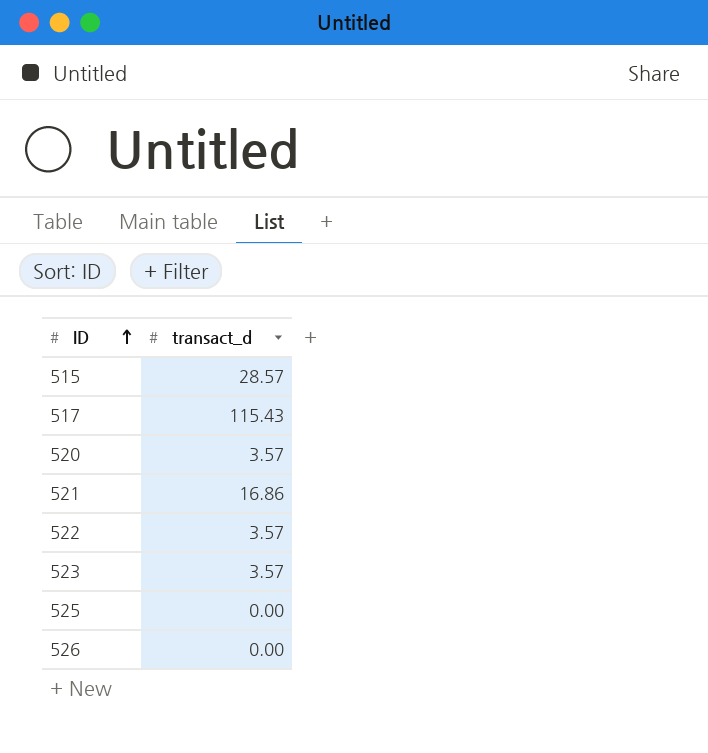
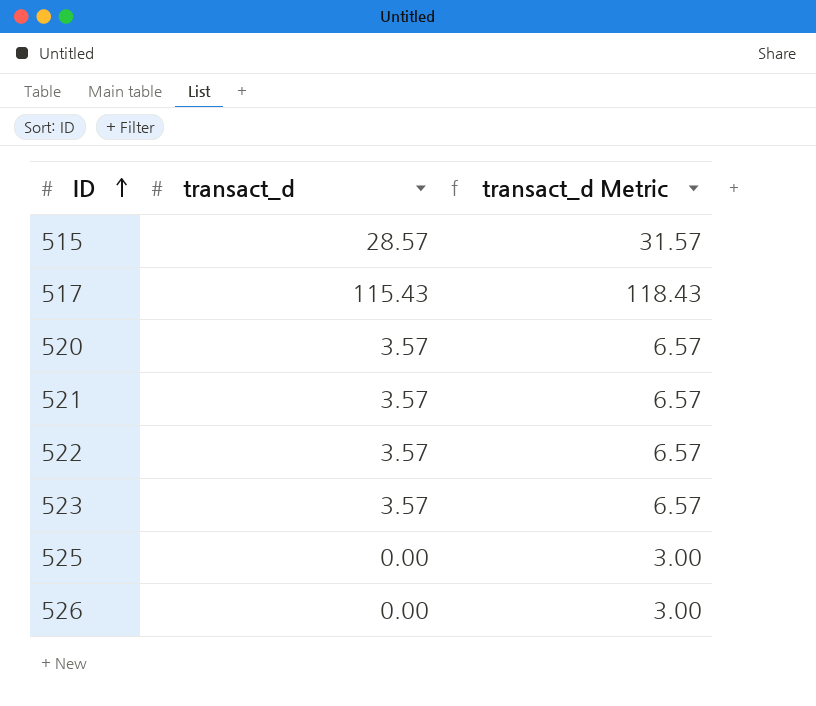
column transact_d Metric | formula: none -> [transact_d] + 3
521 | transact_d: 16.86 -> 3.57

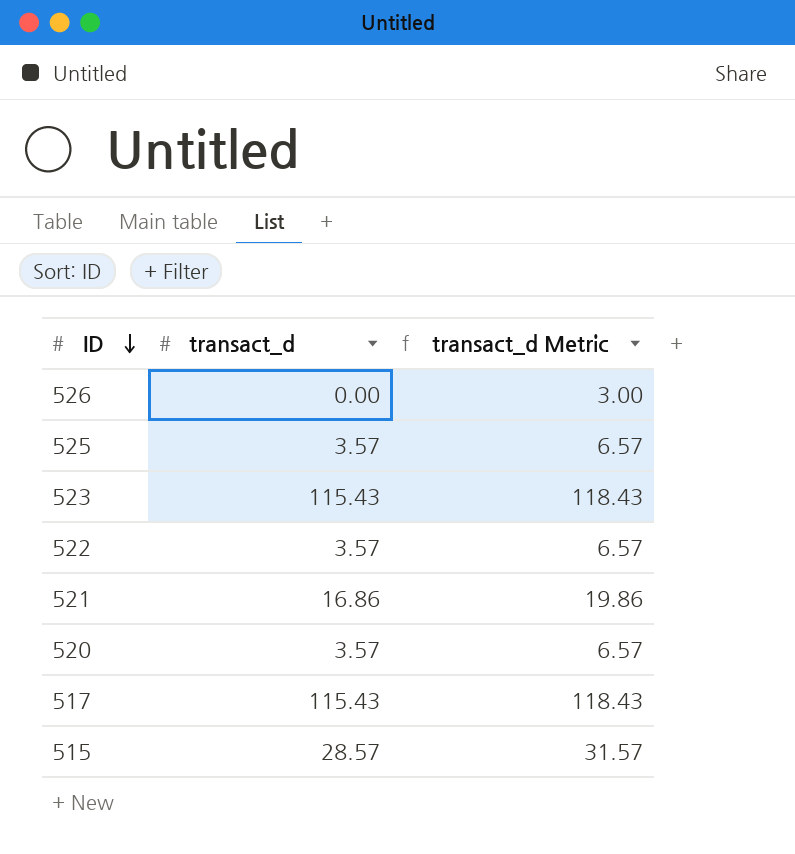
row order: ID ascending -> ID descending
525 | transact_d: 0.00 -> 3.57
525 | transact_d Metric: 3.00 -> 6.57
523 | transact_d: 3.57 -> 115.43
523 | transact_d Metric: 6.57 -> 118.43
521 | transact_d: 3.57 -> 16.86
521 | transact_d Metric: 6.57 -> 19.86

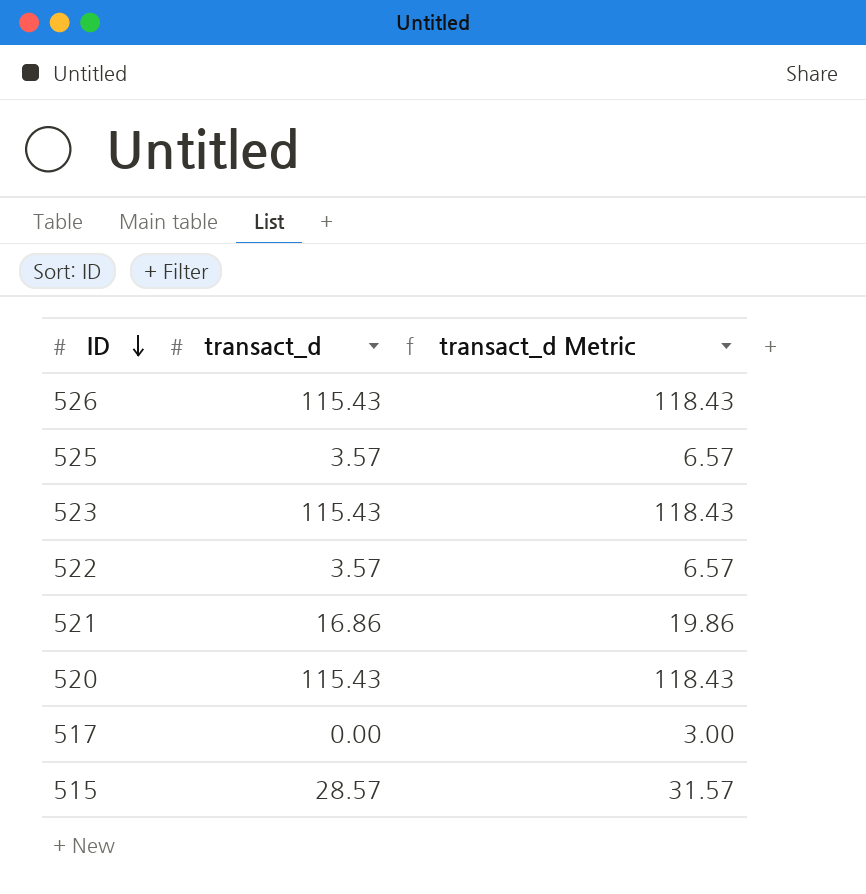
526 | transact_d: 0.00 -> 115.43
526 | transact_d Metric: 3.00 -> 118.43
520 | transact_d: 3.57 -> 115.43
520 | transact_d Metric: 6.57 -> 118.43
517 | transact_d: 115.43 -> 0.00
517 | transact_d Metric: 118.43 -> 3.00

